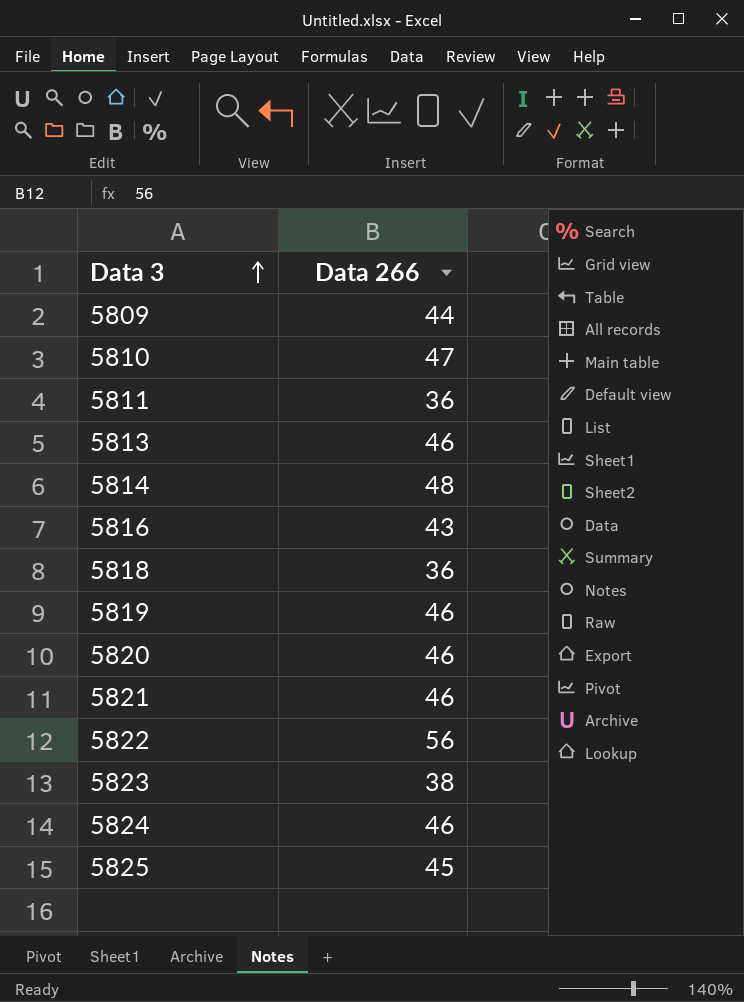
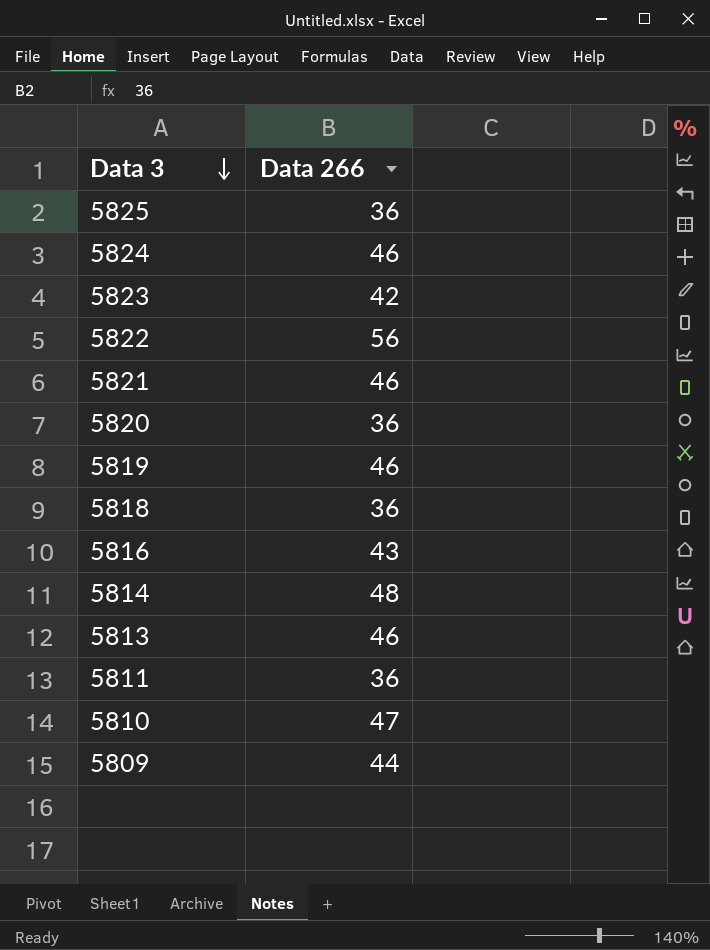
row order: Data 3 ascending -> Data 3 descending
5825 | Data 266: 45 -> 36
5823 | Data 266: 38 -> 42
5820 | Data 266: 46 -> 36

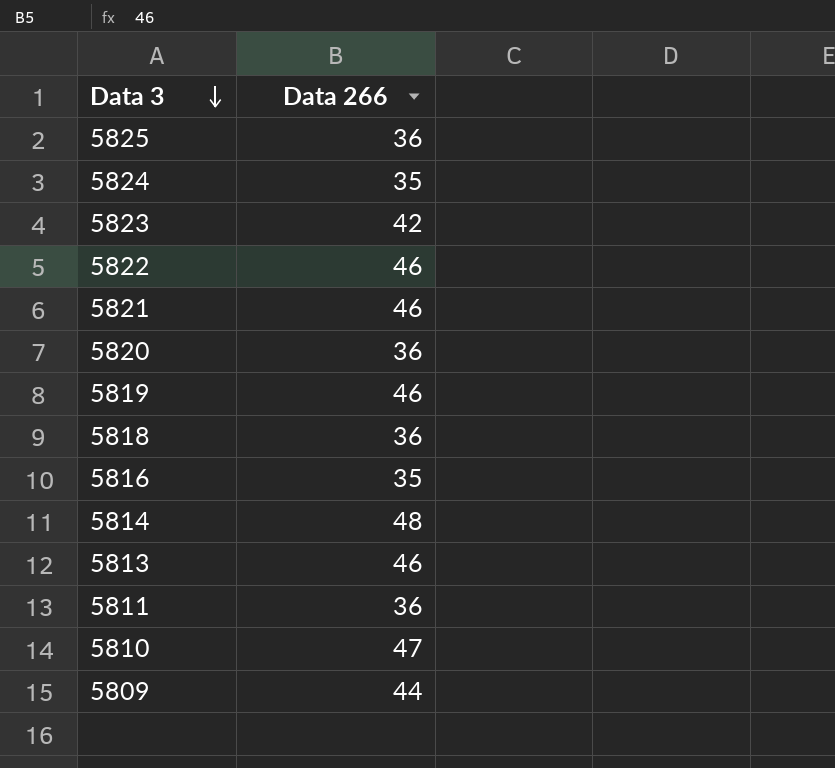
5824 | Data 266: 46 -> 35
5822 | Data 266: 56 -> 46
5816 | Data 266: 43 -> 35

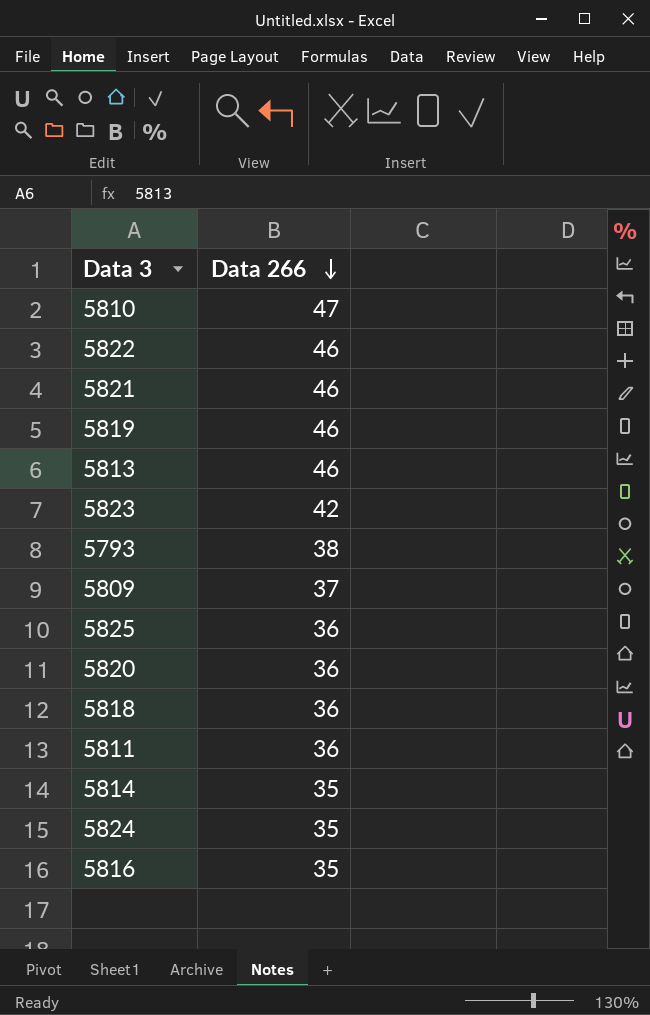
row order: Data 3 descending -> Data 266 descending
row 5793: none -> 38
5809 | Data 266: 44 -> 37
5814 | Data 266: 48 -> 35

